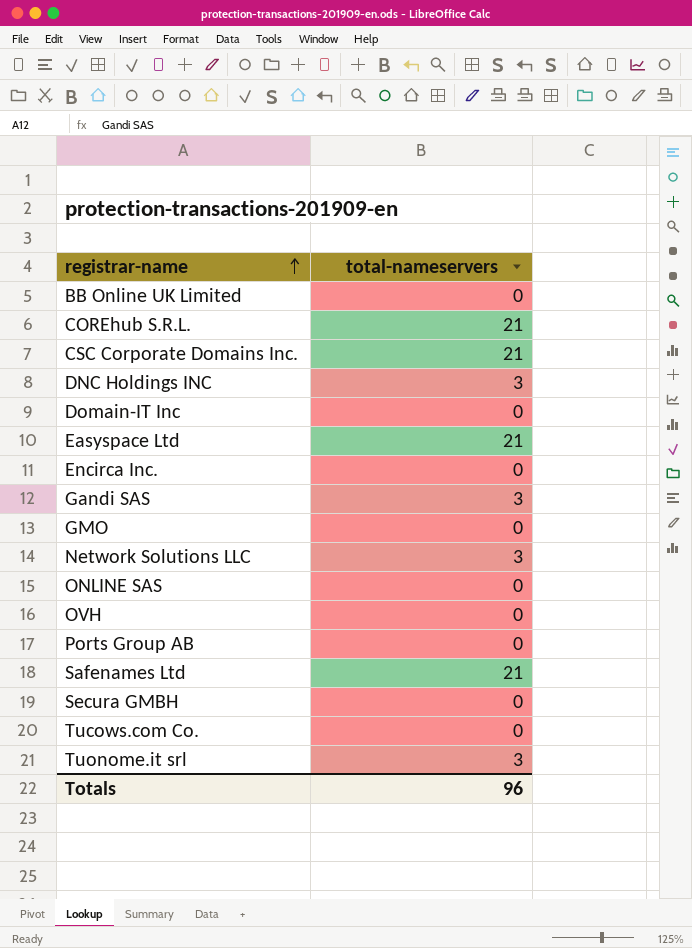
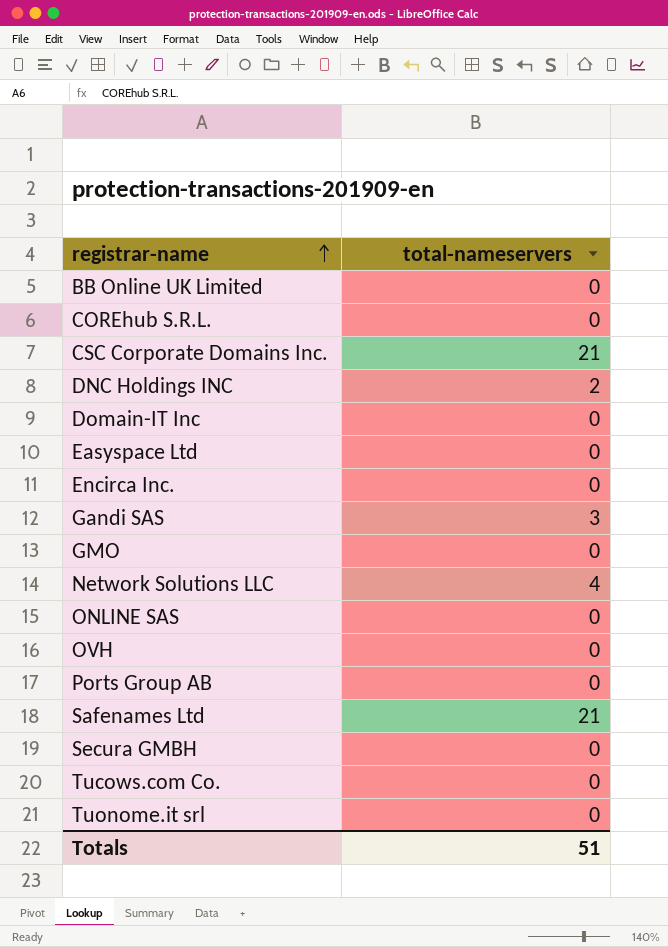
COREhub S.R.L. | total-nameservers: 21 -> 0
DNC Holdings INC | total-nameservers: 3 -> 2
Easyspace Ltd | total-nameservers: 21 -> 0
Network Solutions LLC | total-nameservers: 3 -> 4
Tuonome.it srl | total-nameservers: 3 -> 0
Totals | total-nameservers: 96 -> 51

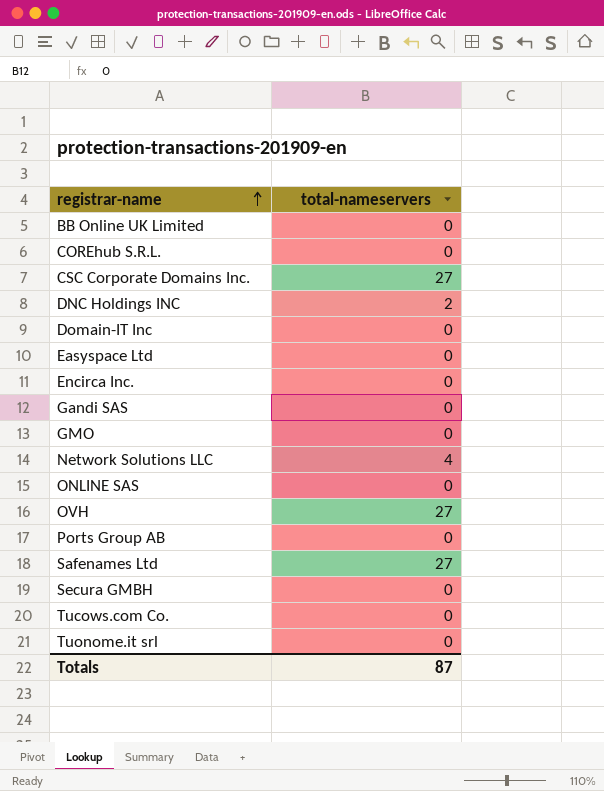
CSC Corporate Domains Inc. | total-nameservers: 21 -> 27
Gandi SAS | total-nameservers: 3 -> 0
OVH | total-nameservers: 0 -> 27
Safenames Ltd | total-nameservers: 21 -> 27
Totals | total-nameservers: 51 -> 87

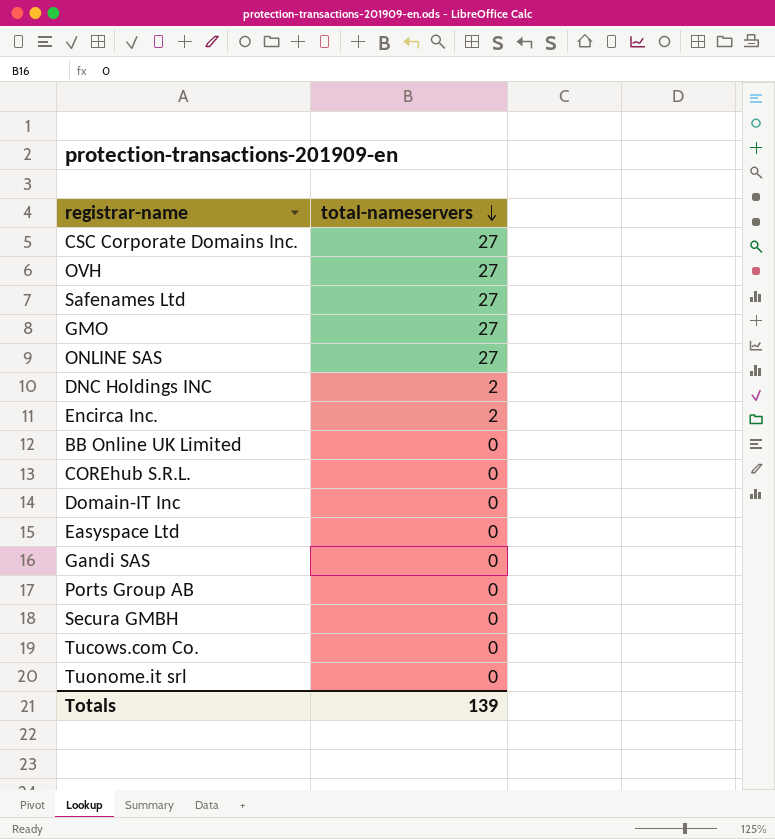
row order: registrar-name ascending -> total-nameservers descending
row Network Solutions LLC: 4 -> none
GMO | total-nameservers: 0 -> 27
ONLINE SAS | total-nameservers: 0 -> 27
Encirca Inc. | total-nameservers: 0 -> 2
Totals | total-nameservers: 87 -> 139

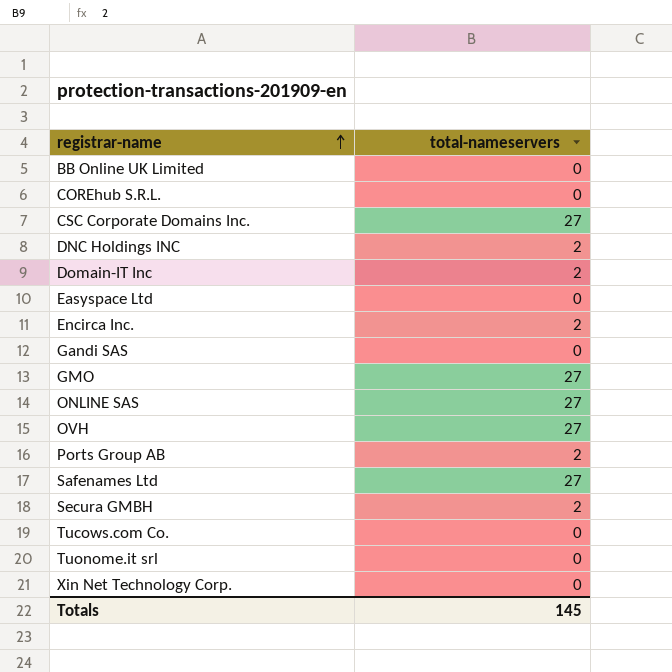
row order: total-nameservers descending -> registrar-name ascending
Domain-IT Inc | total-nameservers: 0 -> 2
Ports Group AB | total-nameservers: 0 -> 2
Secura GMBH | total-nameservers: 0 -> 2
row Xin Net Technology Corp.: none -> 0
Totals | total-nameservers: 139 -> 145

